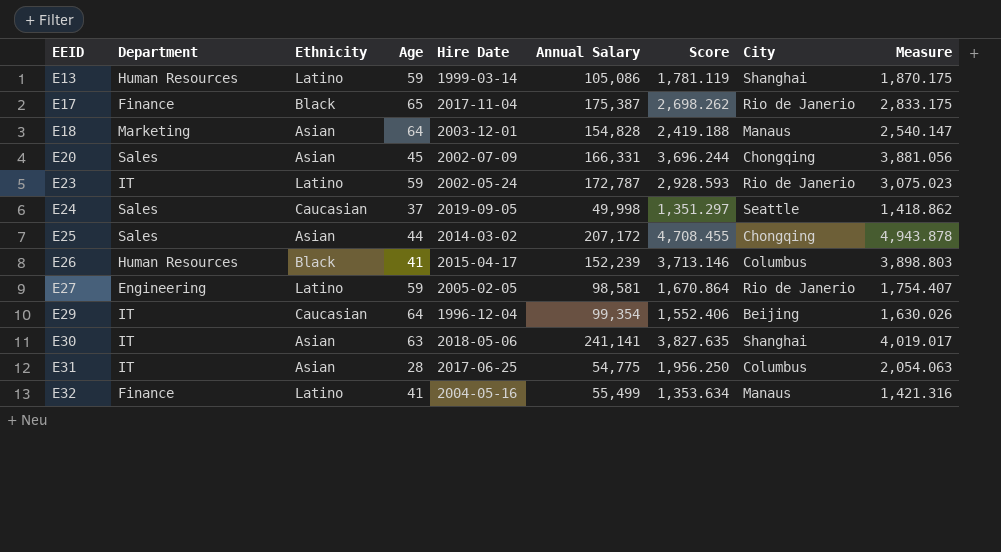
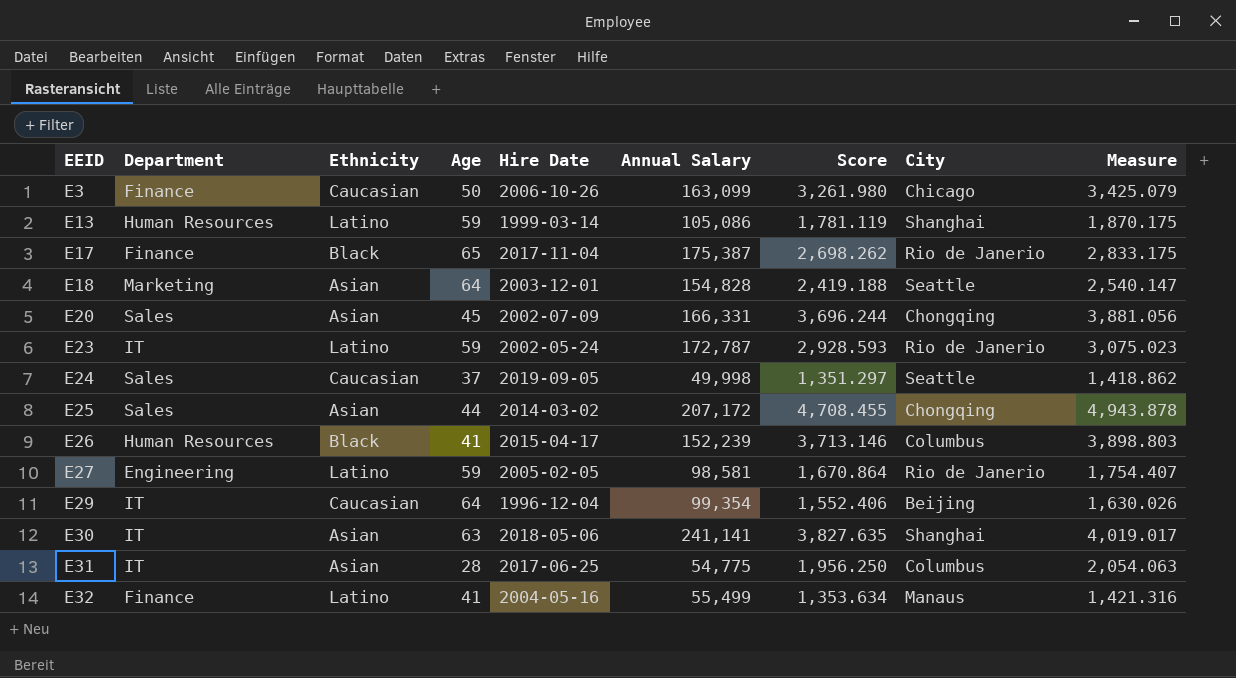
row E3: none -> Finance | Caucasian | 50 | 2006-10-26 | 163,099 | 3,261.980 | Chicago | 3,425.079
E18 | City: Manaus -> Seattle

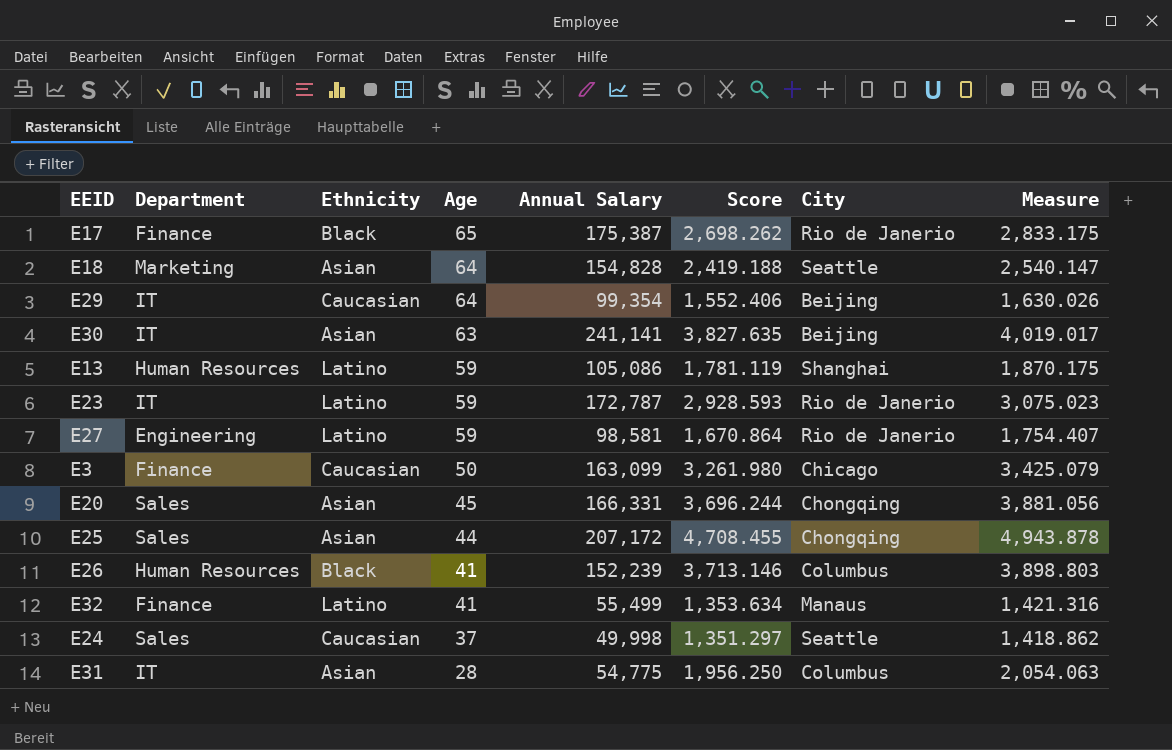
row order: EEID ascending -> Age descending
column Hire Date | position: 5 -> none
E30 | City: Shanghai -> Beijing

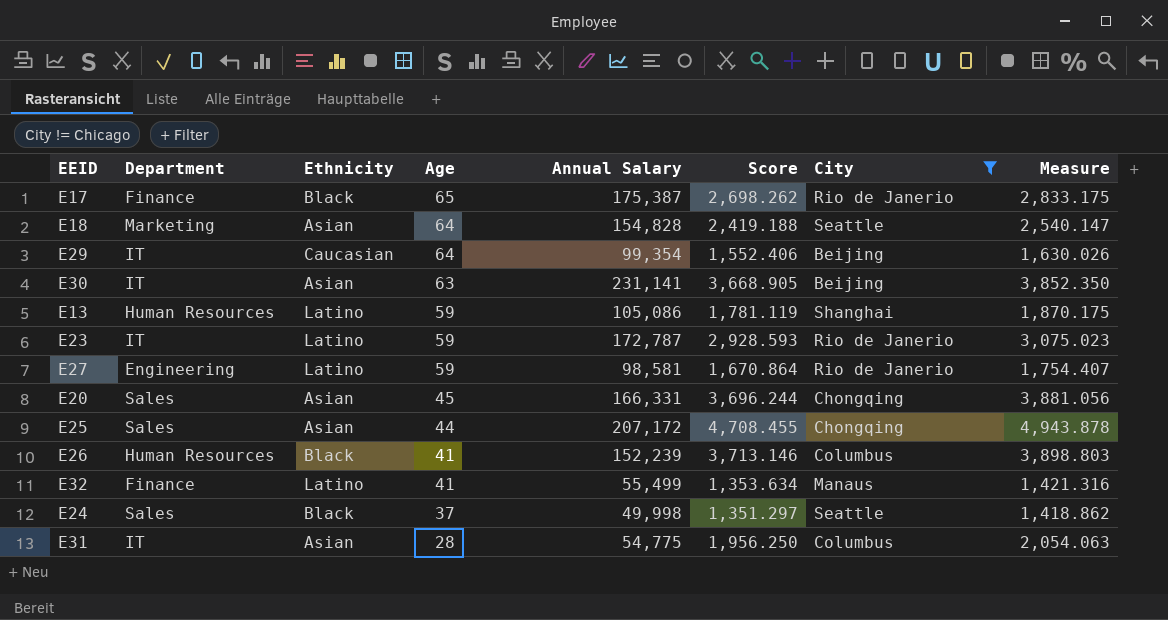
filter: none -> City != Chicago
E30 | Annual Salary: 241,141 -> 231,141
E30 | Score: 3,827.635 -> 3,668.905
E30 | Measure: 4,019.017 -> 3,852.350
E24 | Ethnicity: Caucasian -> Black

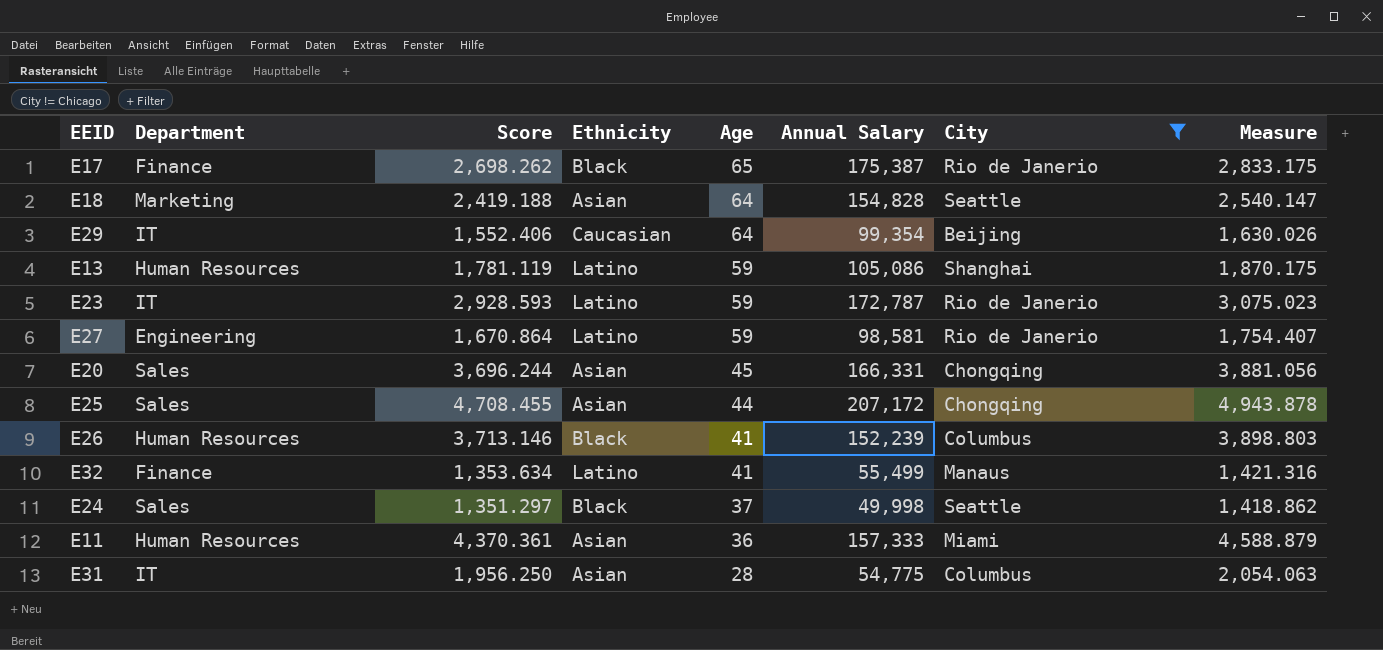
column Score | position: 6 -> 3
row E30: IT | Asian | 63 | 231,141 | 3,668.905 | Beijing | 3,852.350 -> none
row E11: none -> Human Resources | 4,370.361 | Asian | 36 | 157,333 | Miami | 4,588.879

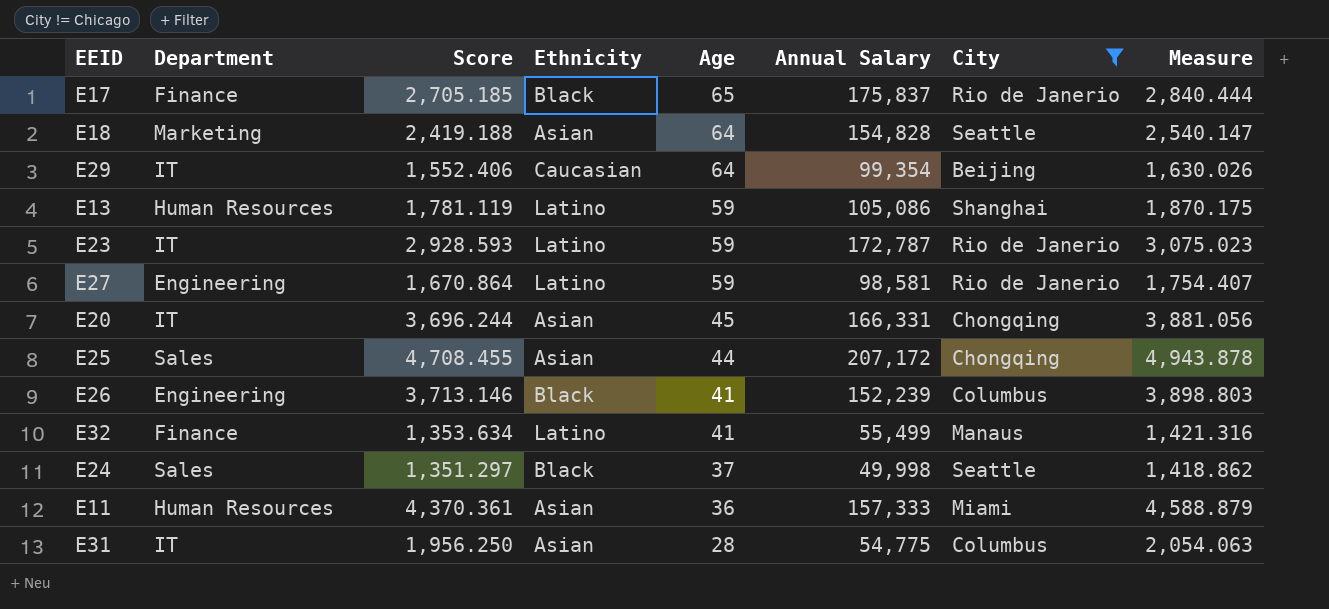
E17 | Score: 2,698.262 -> 2,705.185
E17 | Annual Salary: 175,387 -> 175,837
E17 | Measure: 2,833.175 -> 2,840.444
E20 | Department: Sales -> IT
E26 | Department: Human Resources -> Engineering

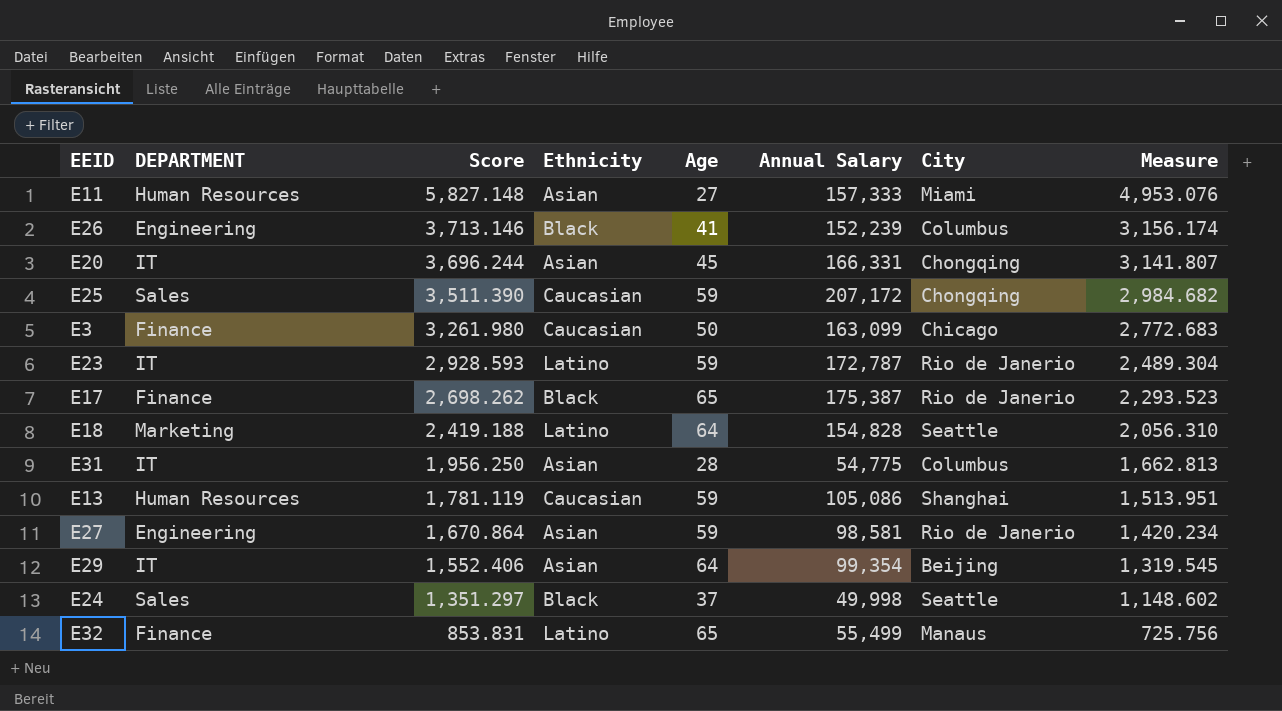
filter: City != Chicago -> none
row order: Age descending -> Score descending
column name: Department -> DEPARTMENT
column Measure | formula: [Score] * 1.05 -> [Score] * 0.85
E11 | Score: 4,370.361 -> 5,827.148
E11 | Age: 36 -> 27
E25 | Score: 4,708.455 -> 3,511.390
E25 | Ethnicity: Asian -> Caucasian
E25 | Age: 44 -> 59
E17 | Score: 2,705.185 -> 2,698.262
E17 | Annual Salary: 175,837 -> 175,387
E18 | Ethnicity: Asian -> Latino
E13 | Ethnicity: Latino -> Caucasian
E27 | Ethnicity: Latino -> Asian
E29 | Ethnicity: Caucasian -> Asian
E32 | Score: 1,353.634 -> 853.831
E32 | Age: 41 -> 65

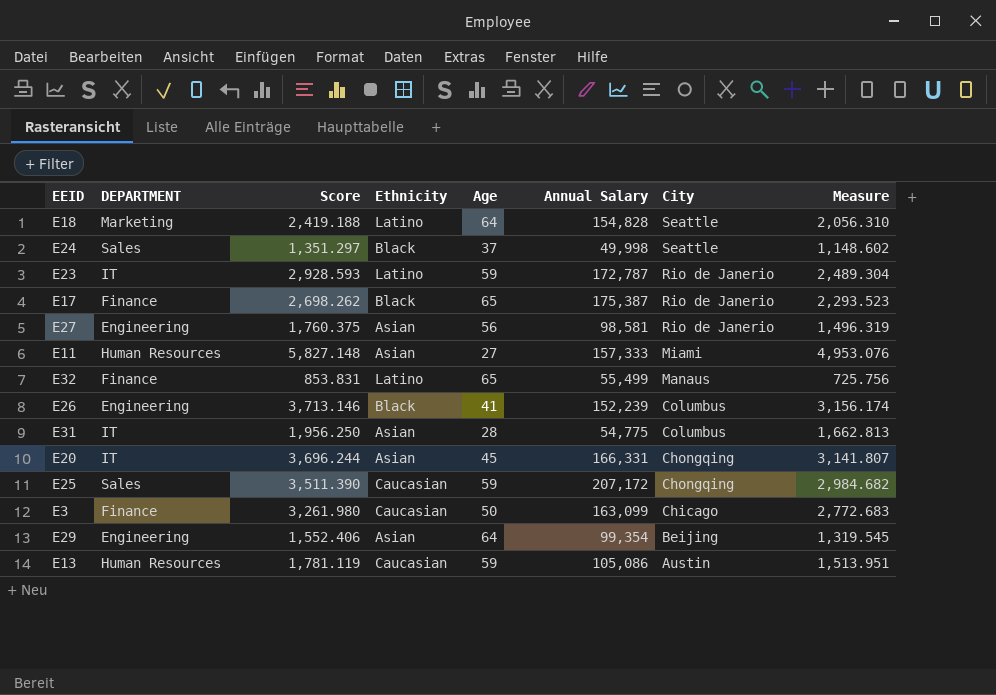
row order: Score descending -> City descending
E27 | Score: 1,670.864 -> 1,760.375
E27 | Age: 59 -> 56
E27 | Measure: 1,420.234 -> 1,496.319
E29 | DEPARTMENT: IT -> Engineering
E13 | City: Shanghai -> Austin

